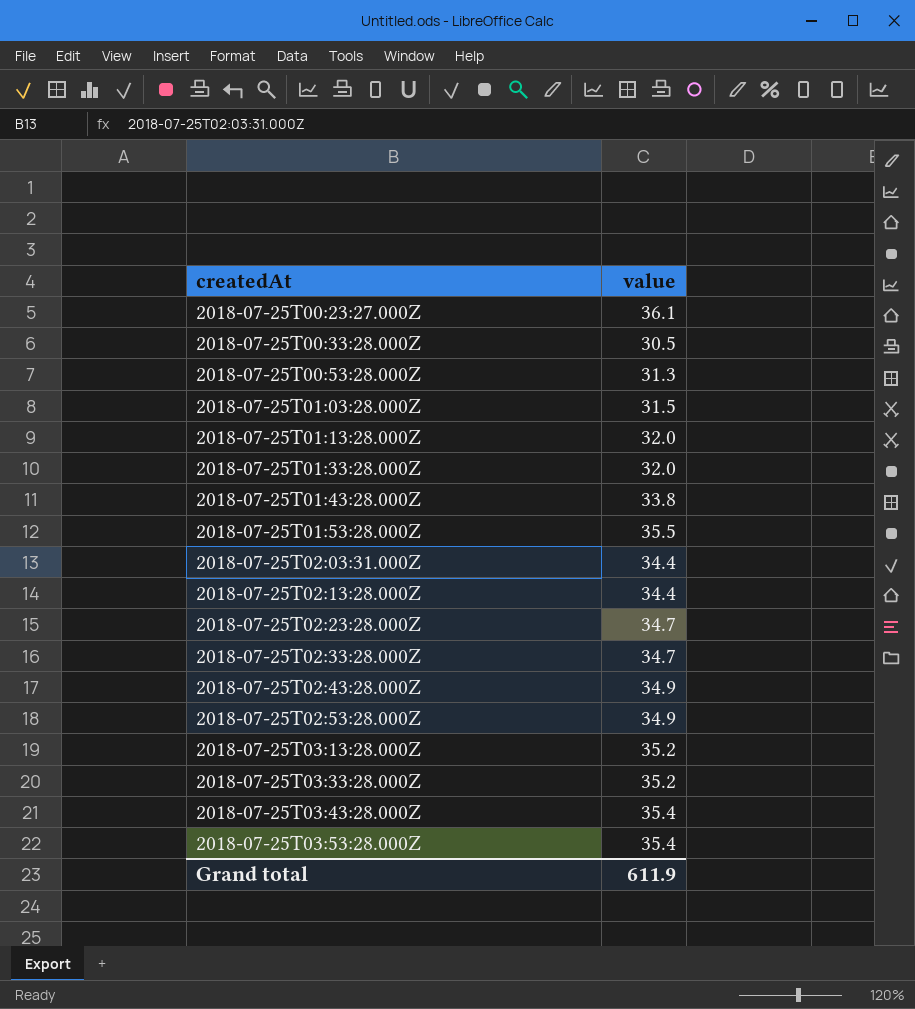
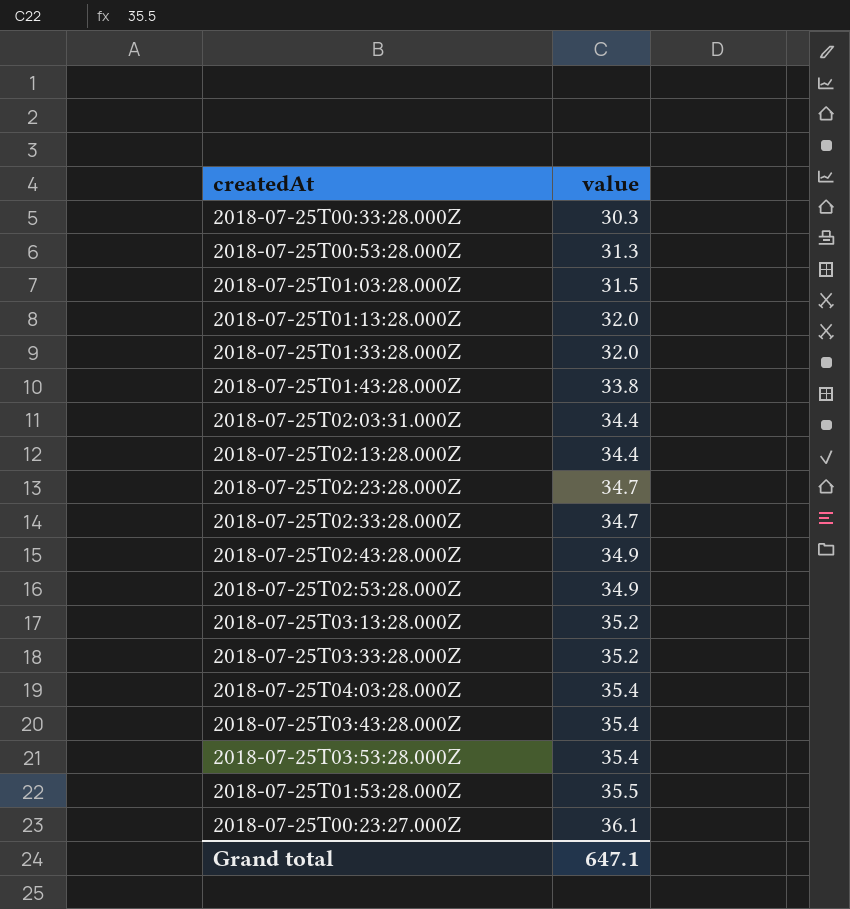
row order: createdAt ascending -> value ascending
2018-07-25T00:33:28.000Z | value: 30.5 -> 30.3
row 2018-07-25T04:03:28.000Z: none -> 35.4
Grand total | value: 611.9 -> 647.1

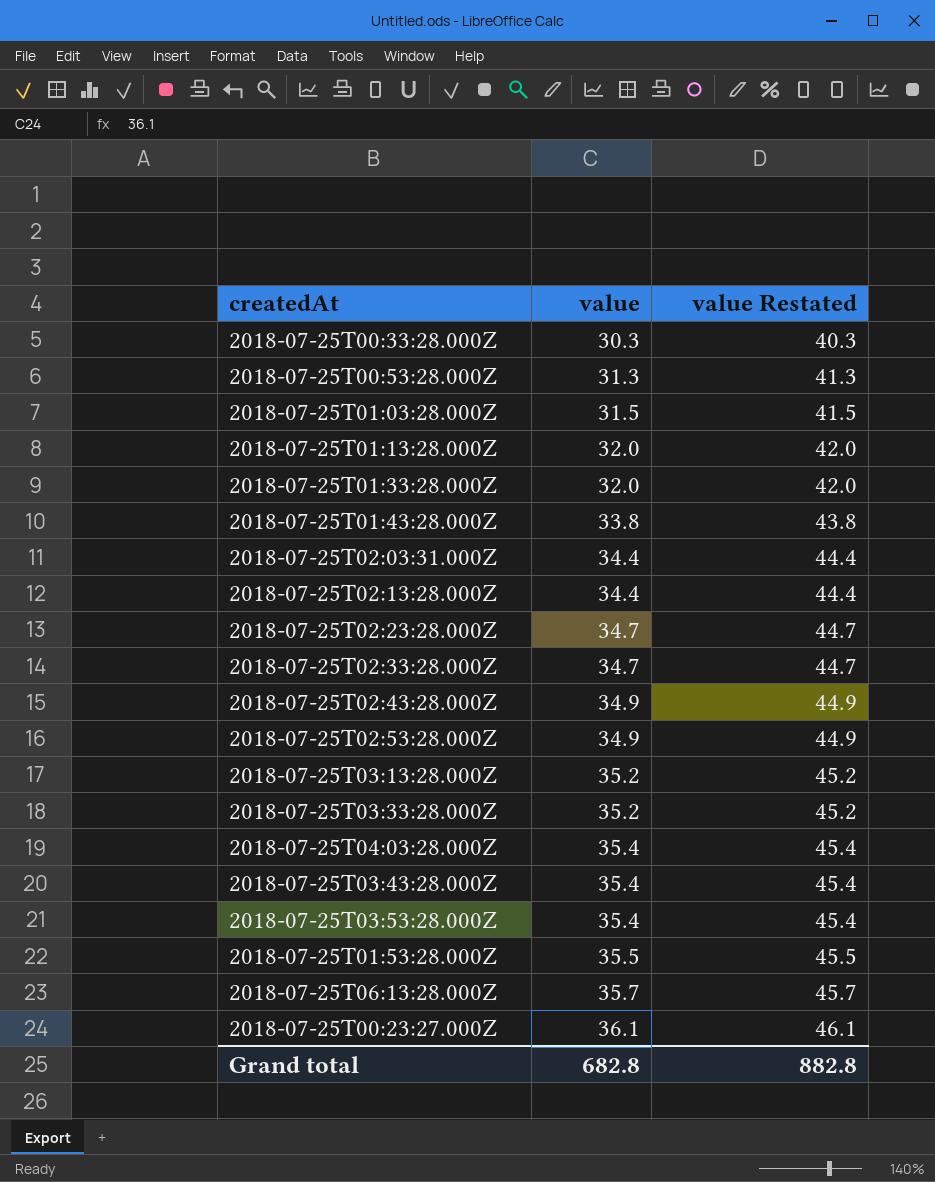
column value Restated | formula: none -> [value] + 10
row 2018-07-25T06:13:28.000Z: none -> 35.7 | 45.7
Grand total | value: 647.1 -> 682.8

